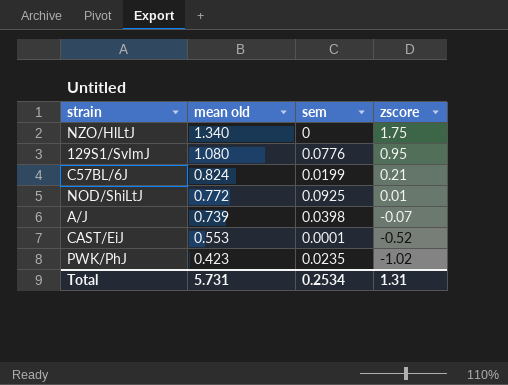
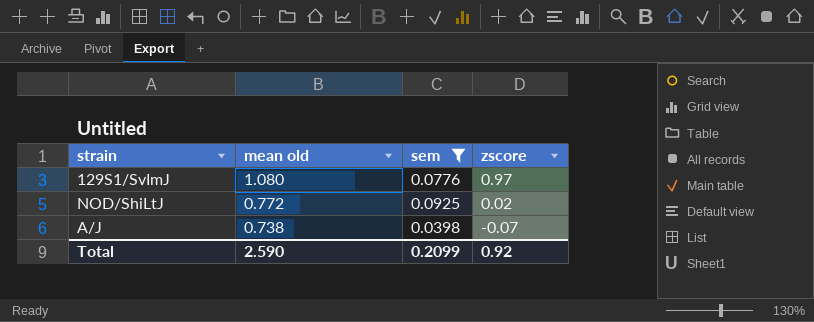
filter: none -> sem >= 0.0398
129S1/SvImJ | zscore: 0.95 -> 0.97
NOD/ShiLtJ | zscore: 0.01 -> 0.02
A/J | mean old: 0.739 -> 0.738
Total | mean old: 5.731 -> 2.590
Total | sem: 0.2534 -> 0.2099
Total | zscore: 1.31 -> 0.92

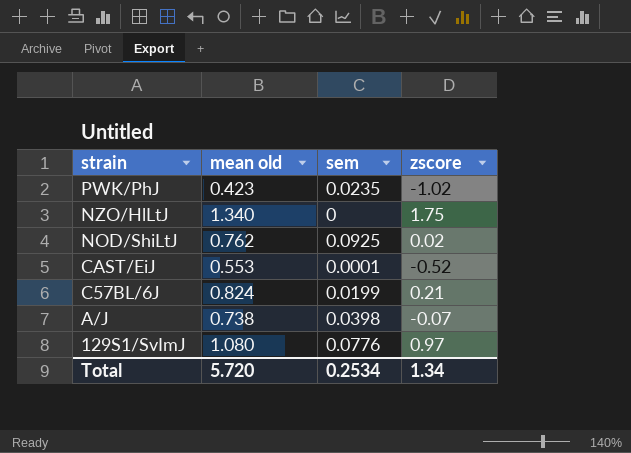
filter: sem >= 0.0398 -> none
row order: mean old descending -> strain descending
NOD/ShiLtJ | mean old: 0.772 -> 0.762
Total | mean old: 2.590 -> 5.720
Total | sem: 0.2099 -> 0.2534
Total | zscore: 0.92 -> 1.34

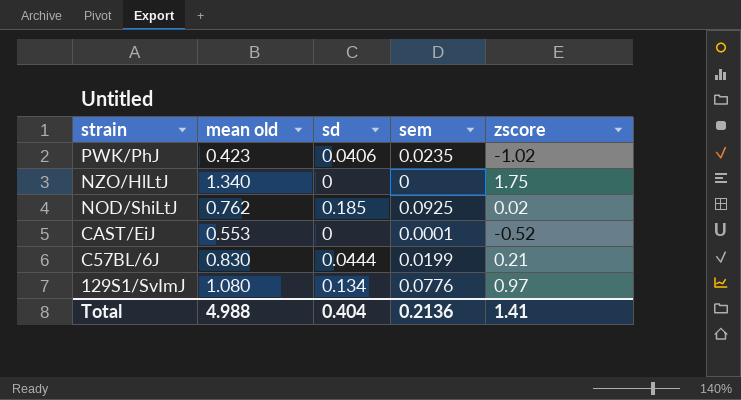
column sd | position: none -> 3
row A/J: 0.738 | 0.0398 | -0.07 -> none
C57BL/6J | mean old: 0.824 -> 0.830
Total | mean old: 5.720 -> 4.988
Total | sem: 0.2534 -> 0.2136
Total | zscore: 1.34 -> 1.41

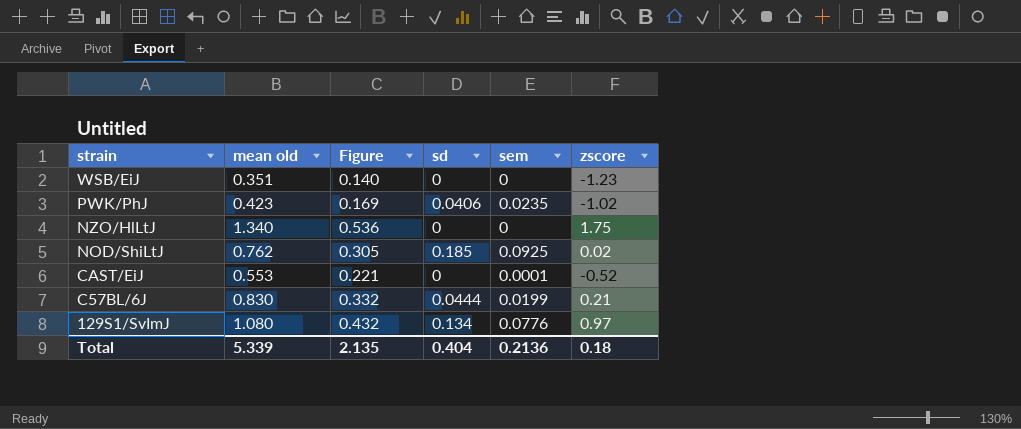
column Figure | formula: none -> [mean old] * 0.4
row WSB/EiJ: none -> 0.351 | 0.140 | 0 | 0 | -1.23
Total | mean old: 4.988 -> 5.339
Total | zscore: 1.41 -> 0.18

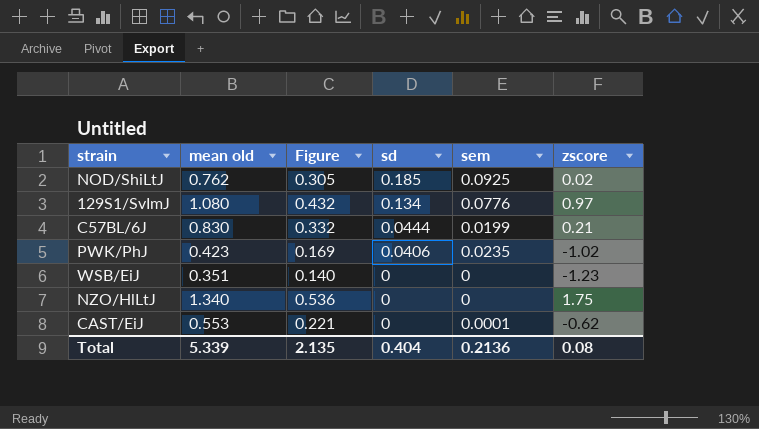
row order: strain descending -> sd descending
CAST/EiJ | zscore: -0.52 -> -0.62
Total | zscore: 0.18 -> 0.08

